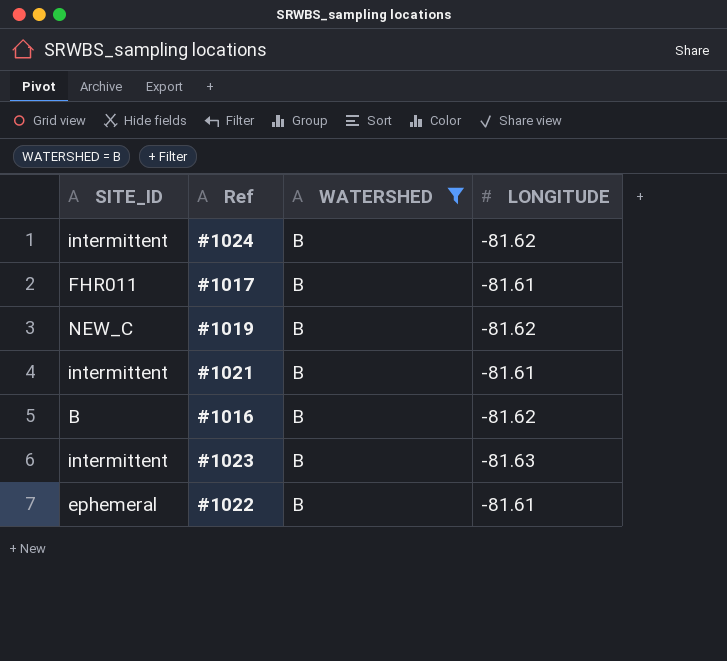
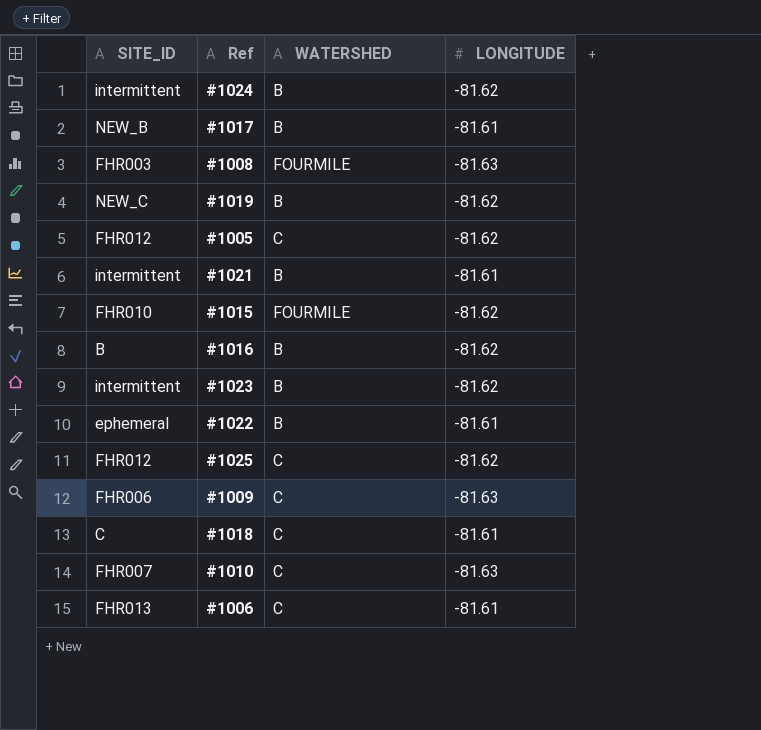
filter: WATERSHED = B -> none
#1017 | SITE_ID: FHR011 -> NEW_B
#1023 | LONGITUDE: -81.63 -> -81.62

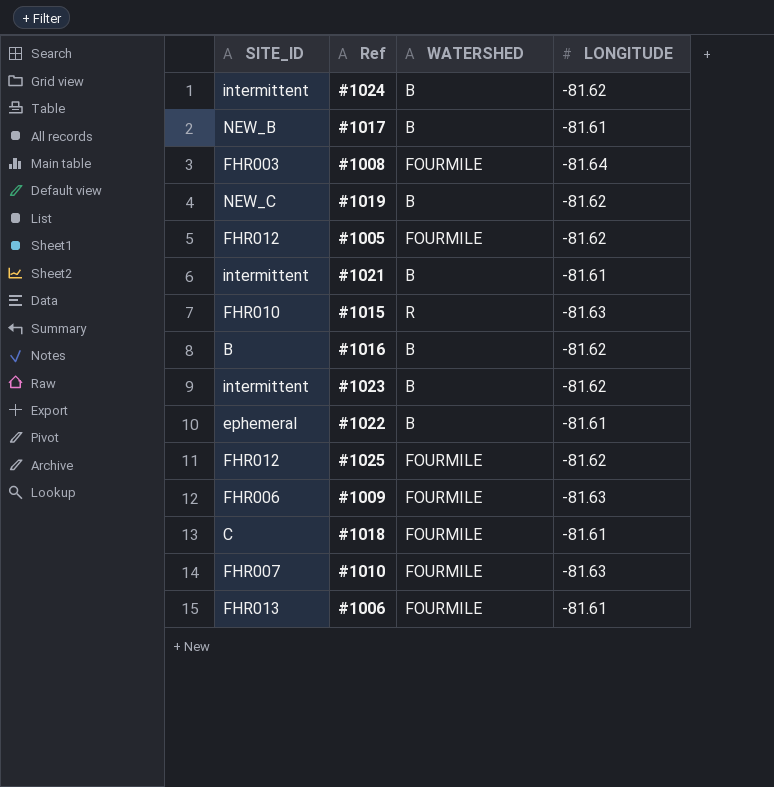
#1008 | LONGITUDE: -81.63 -> -81.64
#1005 | WATERSHED: C -> FOURMILE
#1015 | WATERSHED: FOURMILE -> R
#1015 | LONGITUDE: -81.62 -> -81.63
#1025 | WATERSHED: C -> FOURMILE
#1009 | WATERSHED: C -> FOURMILE
#1018 | WATERSHED: C -> FOURMILE
#1010 | WATERSHED: C -> FOURMILE
#1006 | WATERSHED: C -> FOURMILE

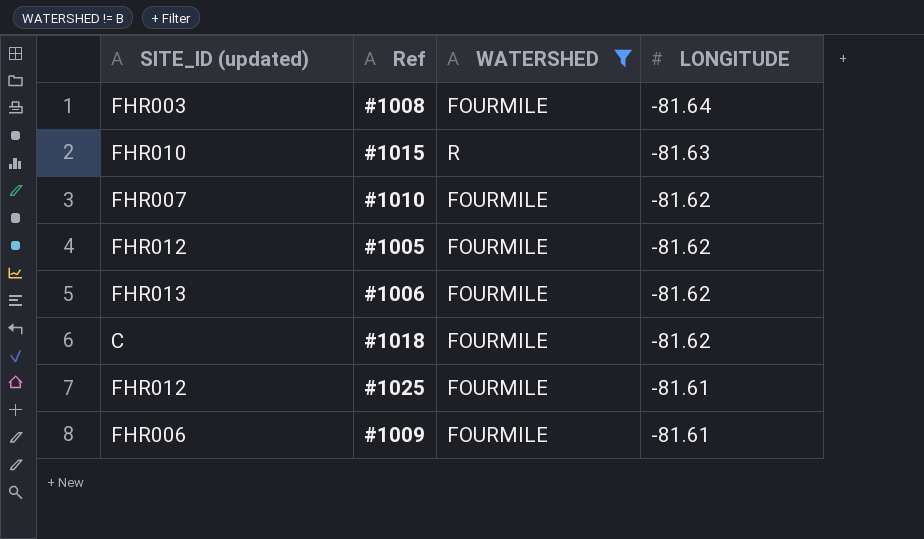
filter: none -> WATERSHED != B
row order: none -> LONGITUDE ascending
column name: SITE_ID -> SITE_ID (updated)
#1010 | LONGITUDE: -81.63 -> -81.62
#1006 | LONGITUDE: -81.61 -> -81.62
#1018 | LONGITUDE: -81.61 -> -81.62
#1025 | LONGITUDE: -81.62 -> -81.61
#1009 | LONGITUDE: -81.63 -> -81.61

